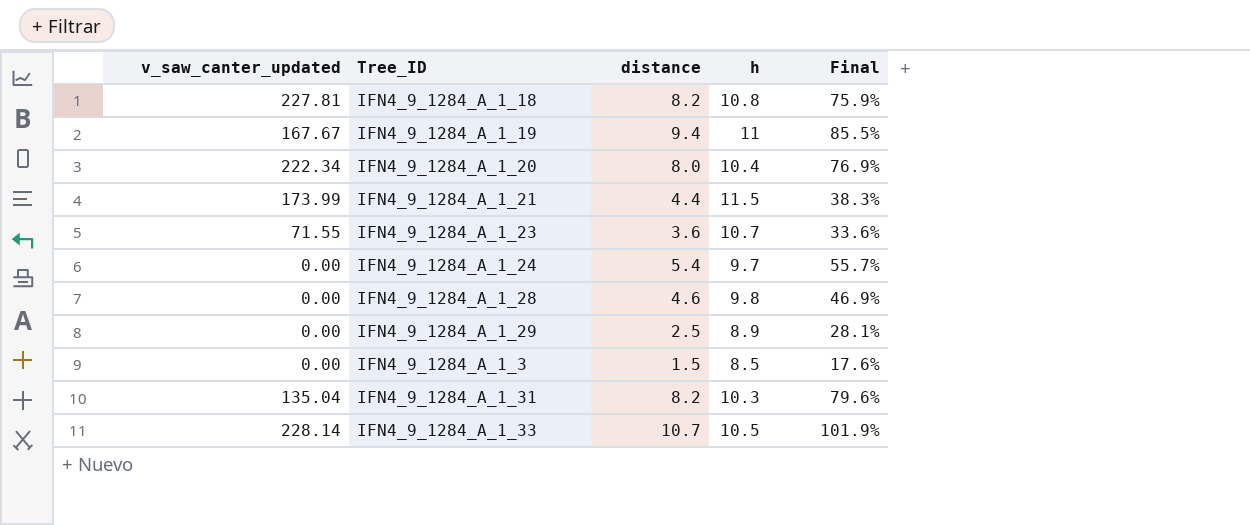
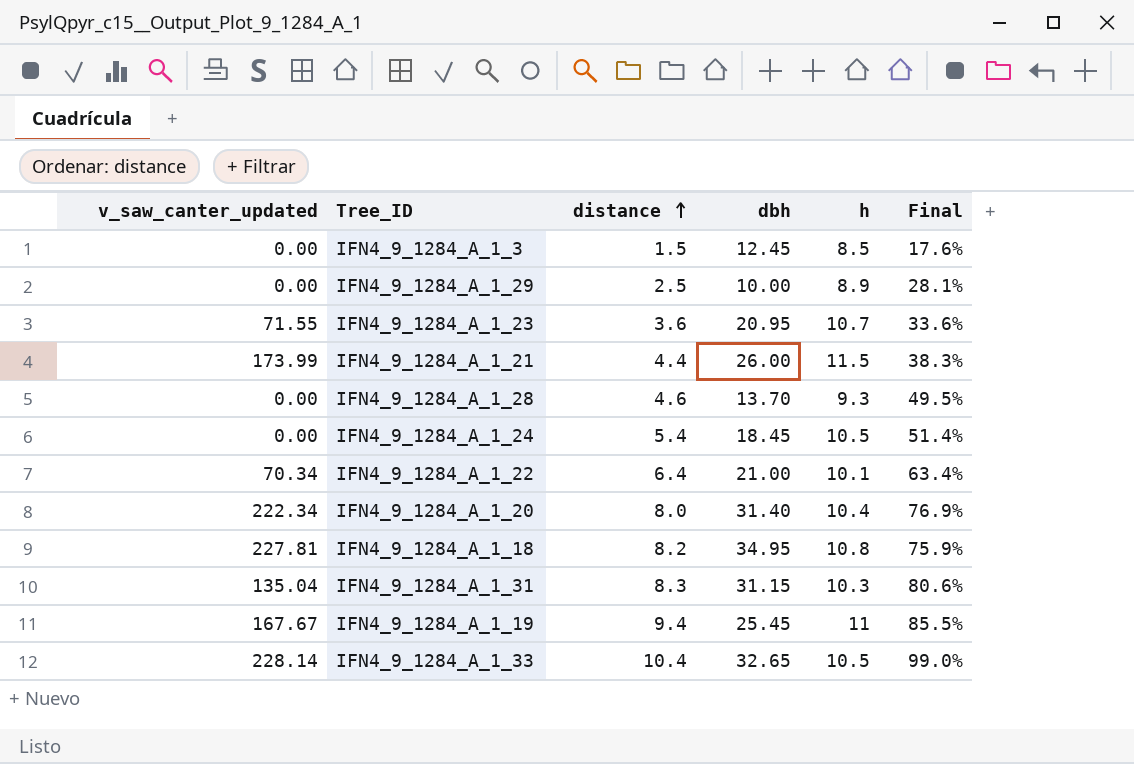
row order: none -> distance ascending
column dbh | position: none -> 4
IFN4_9_1284_A_1_28 | h: 9.8 -> 9.3
IFN4_9_1284_A_1_28 | Final: 46.9% -> 49.5%
IFN4_9_1284_A_1_24 | h: 9.7 -> 10.5
IFN4_9_1284_A_1_24 | Final: 55.7% -> 51.4%
row IFN4_9_1284_A_1_22: none -> 70.34 | 6.4 | 21.00 | 10.1 | 63.4%
IFN4_9_1284_A_1_31 | distance: 8.2 -> 8.3
IFN4_9_1284_A_1_31 | Final: 79.6% -> 80.6%
IFN4_9_1284_A_1_33 | distance: 10.7 -> 10.4
IFN4_9_1284_A_1_33 | Final: 101.9% -> 99.0%

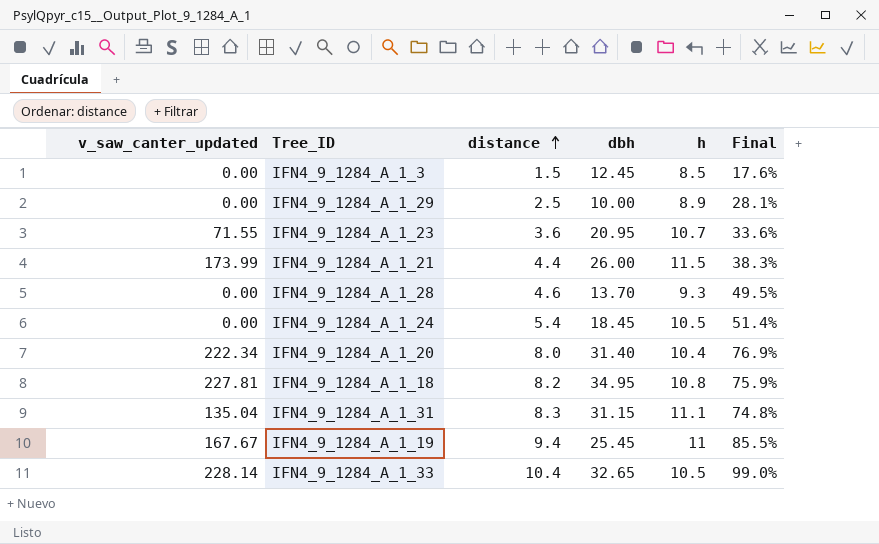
row IFN4_9_1284_A_1_22: 70.34 | 6.4 | 21.00 | 10.1 | 63.4% -> none
IFN4_9_1284_A_1_31 | h: 10.3 -> 11.1
IFN4_9_1284_A_1_31 | Final: 80.6% -> 74.8%

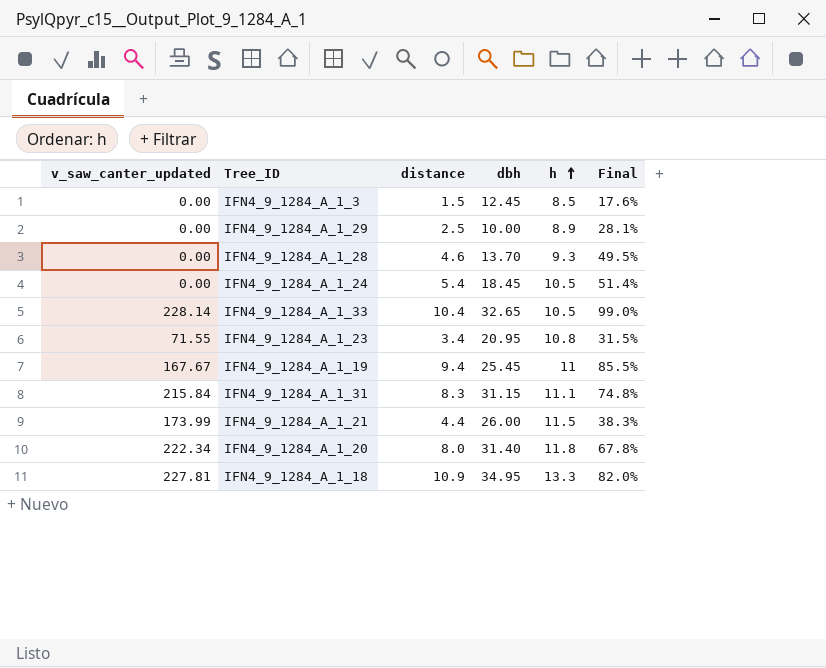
row order: distance ascending -> h ascending
IFN4_9_1284_A_1_23 | distance: 3.6 -> 3.4
IFN4_9_1284_A_1_23 | h: 10.7 -> 10.8
IFN4_9_1284_A_1_23 | Final: 33.6% -> 31.5%
IFN4_9_1284_A_1_31 | v_saw_canter_updated: 135.04 -> 215.84
IFN4_9_1284_A_1_20 | h: 10.4 -> 11.8
IFN4_9_1284_A_1_20 | Final: 76.9% -> 67.8%
IFN4_9_1284_A_1_18 | distance: 8.2 -> 10.9
IFN4_9_1284_A_1_18 | h: 10.8 -> 13.3
IFN4_9_1284_A_1_18 | Final: 75.9% -> 82.0%

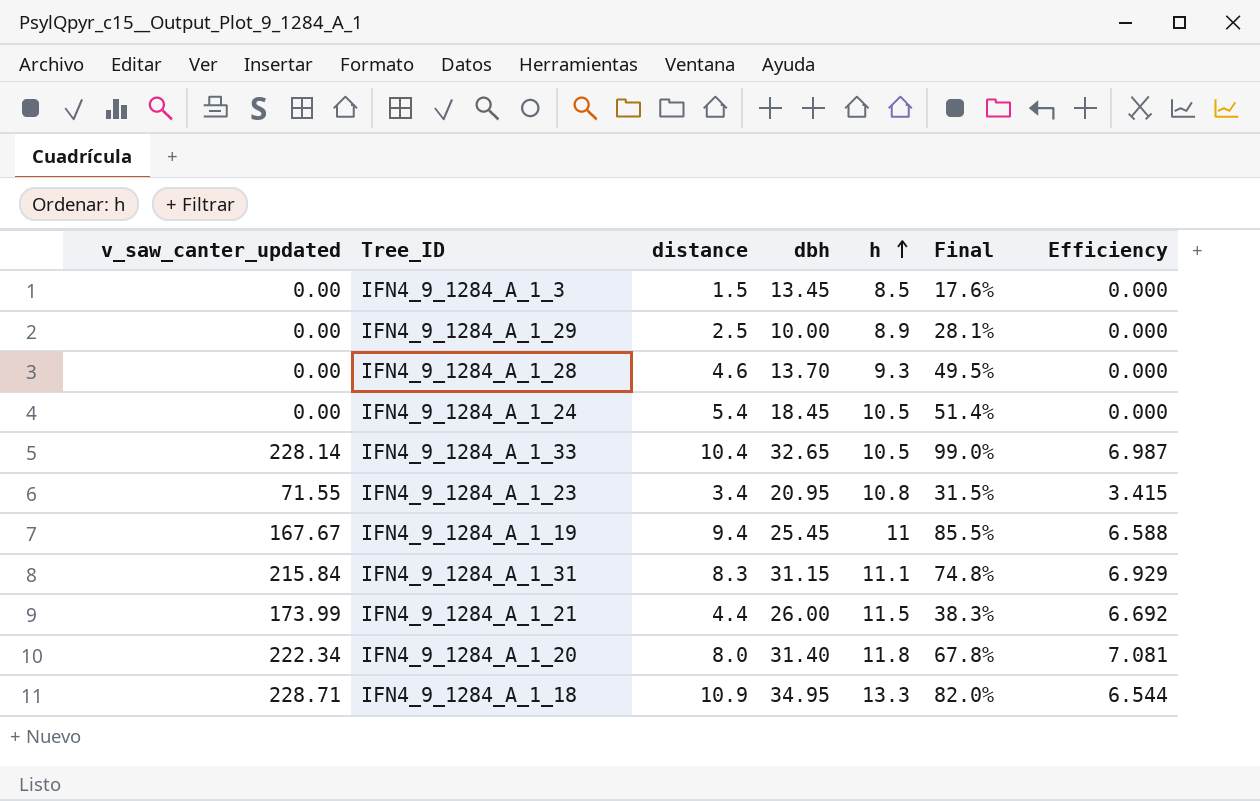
column Efficiency | formula: none -> [v_saw_canter_updated] / [dbh]
IFN4_9_1284_A_1_3 | dbh: 12.45 -> 13.45
IFN4_9_1284_A_1_18 | v_saw_canter_updated: 227.81 -> 228.71

